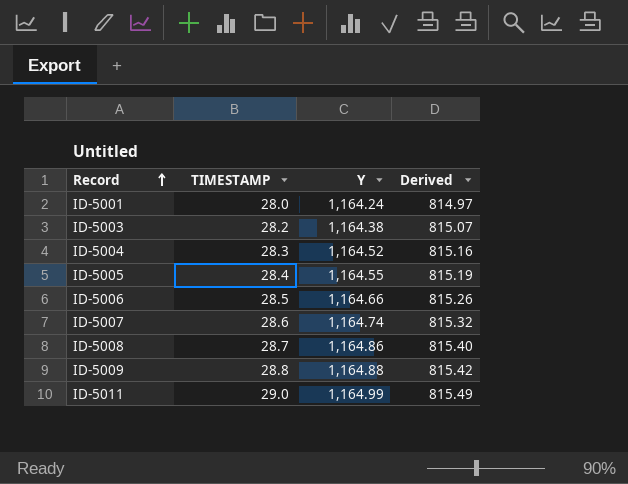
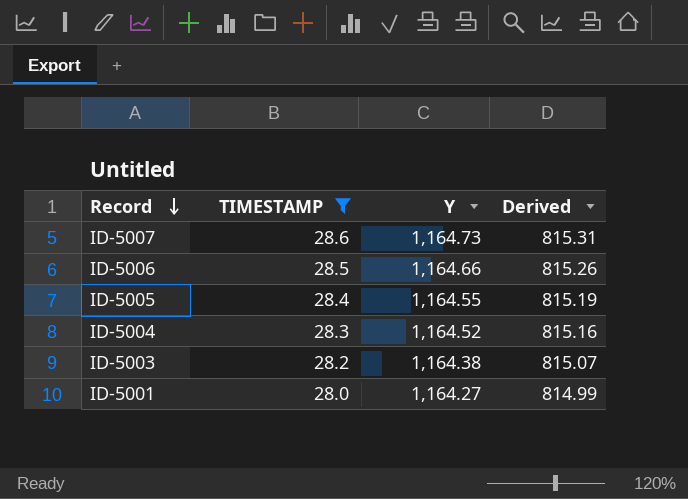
filter: none -> TIMESTAMP <= 28.6
row order: Record ascending -> Record descending
ID-5007 | Y: 1,164.74 -> 1,164.73
ID-5007 | Derived: 815.32 -> 815.31
ID-5001 | Y: 1,164.24 -> 1,164.27
ID-5001 | Derived: 814.97 -> 814.99

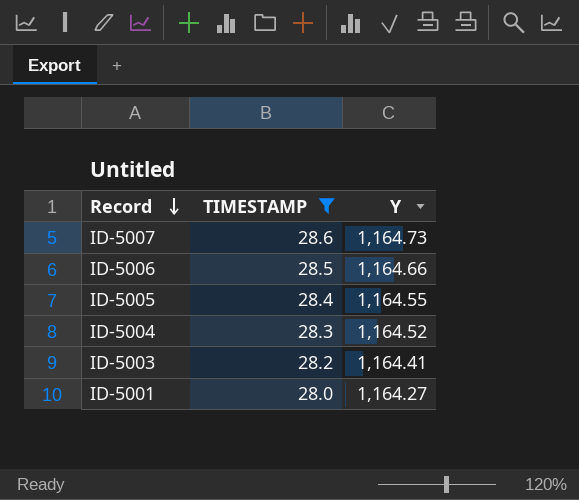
column Derived | formula: [Y] * 0.7 -> none
ID-5003 | Y: 1,164.38 -> 1,164.41

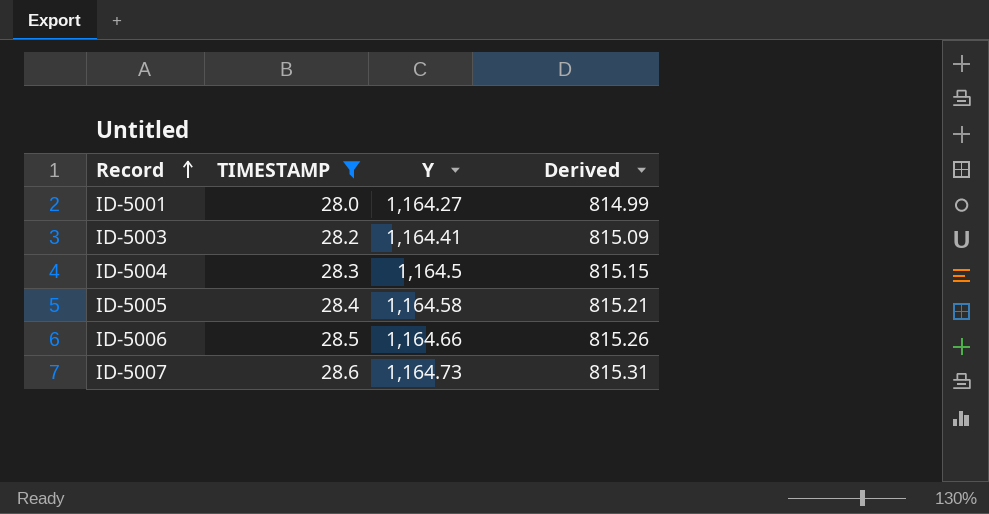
row order: Record descending -> Record ascending
column Derived | formula: none -> [Y] * 0.7
ID-5004 | Y: 1,164.52 -> 1,164.5
ID-5005 | Y: 1,164.55 -> 1,164.58

